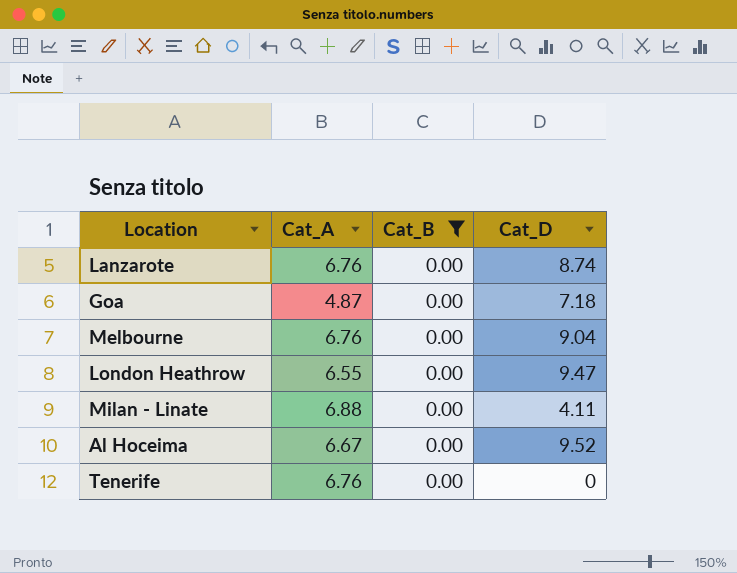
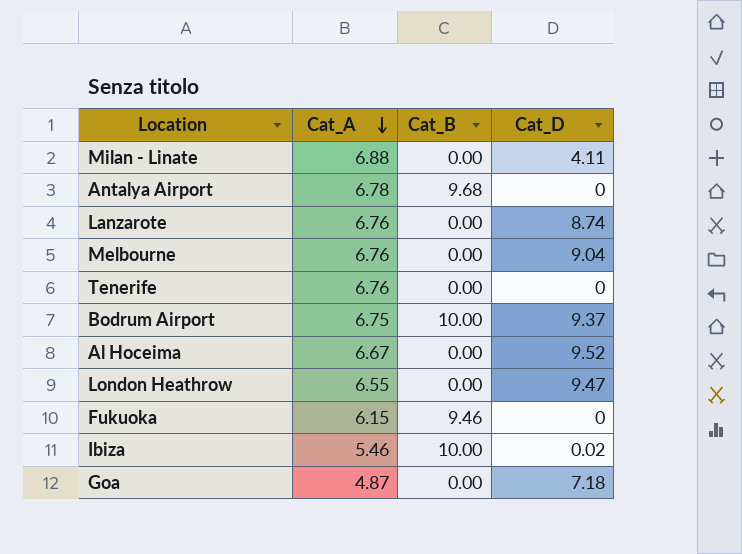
filter: Cat_B = 0.00 -> none
row order: none -> Cat_A descending

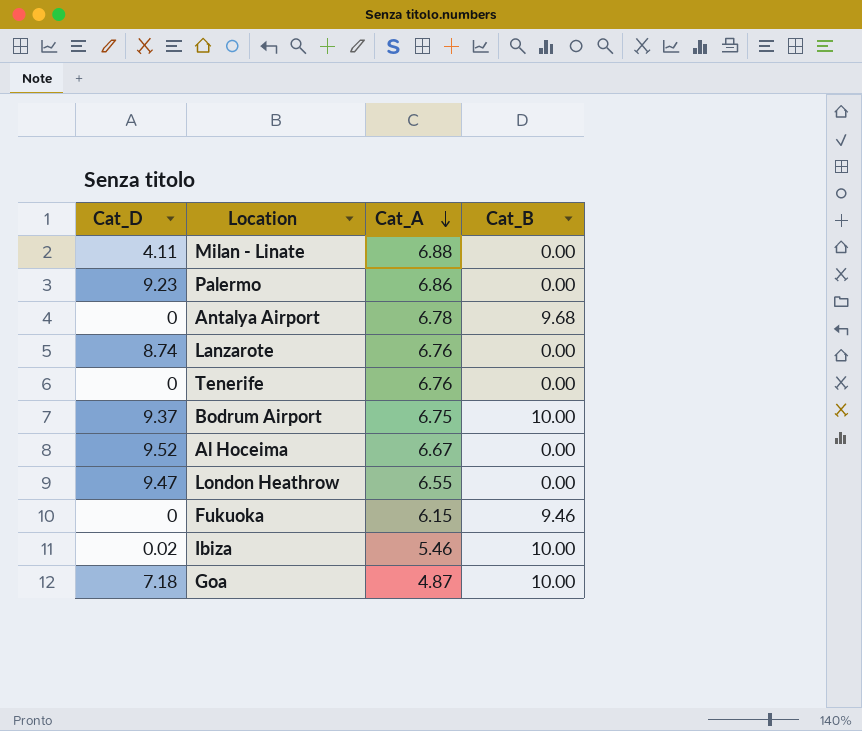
column Cat_D | position: 4 -> 1
row Melbourne: 6.76 | 0.00 | 9.04 -> none
row Palermo: none -> 9.23 | 6.86 | 0.00
Goa | Cat_B: 0.00 -> 10.00

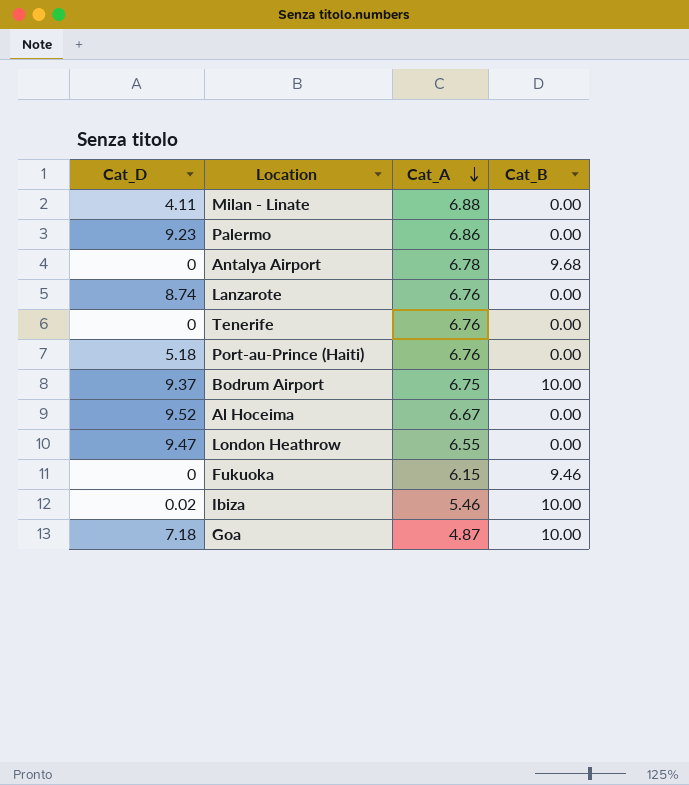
row Port-au-Prince (Haiti): none -> 5.18 | 6.76 | 0.00

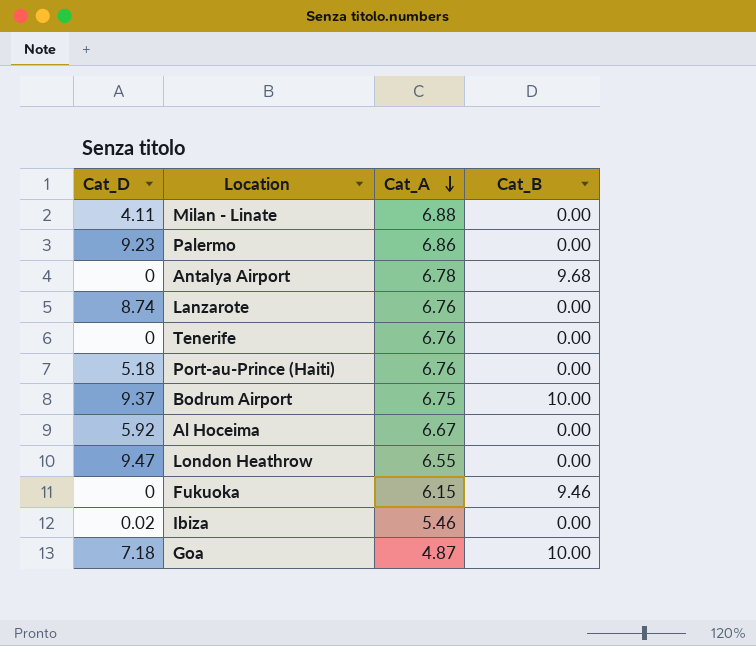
Al Hoceima | Cat_D: 9.52 -> 5.92
Ibiza | Cat_B: 10.00 -> 0.00

